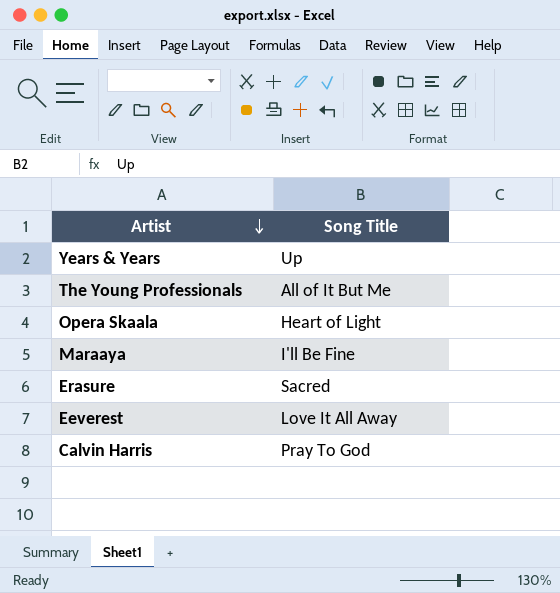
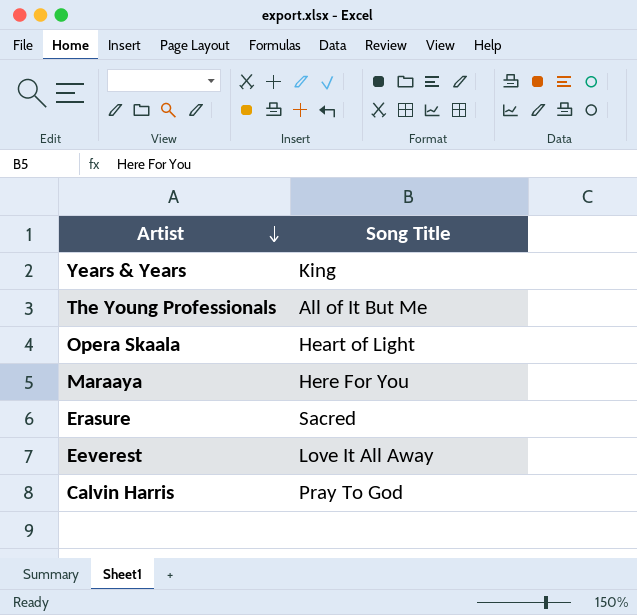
Years & Years | Song Title: Up -> King
Maraaya | Song Title: I'll Be Fine -> Here For You

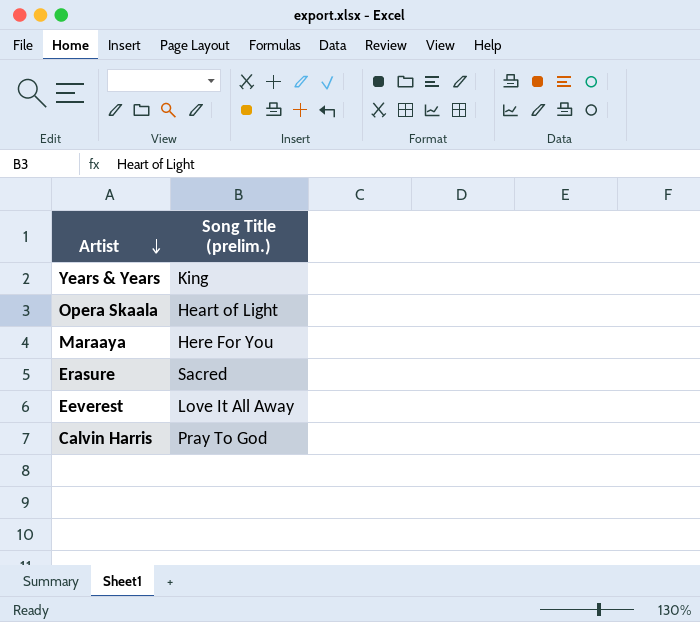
column name: Song Title -> Song Title (prelim.)
row The Young Professionals: All of It But Me -> none

